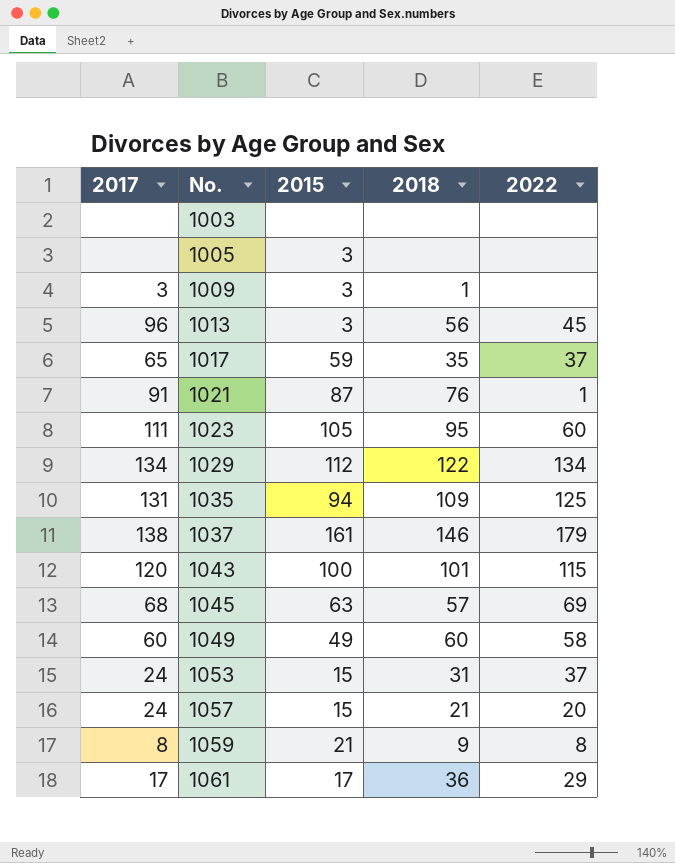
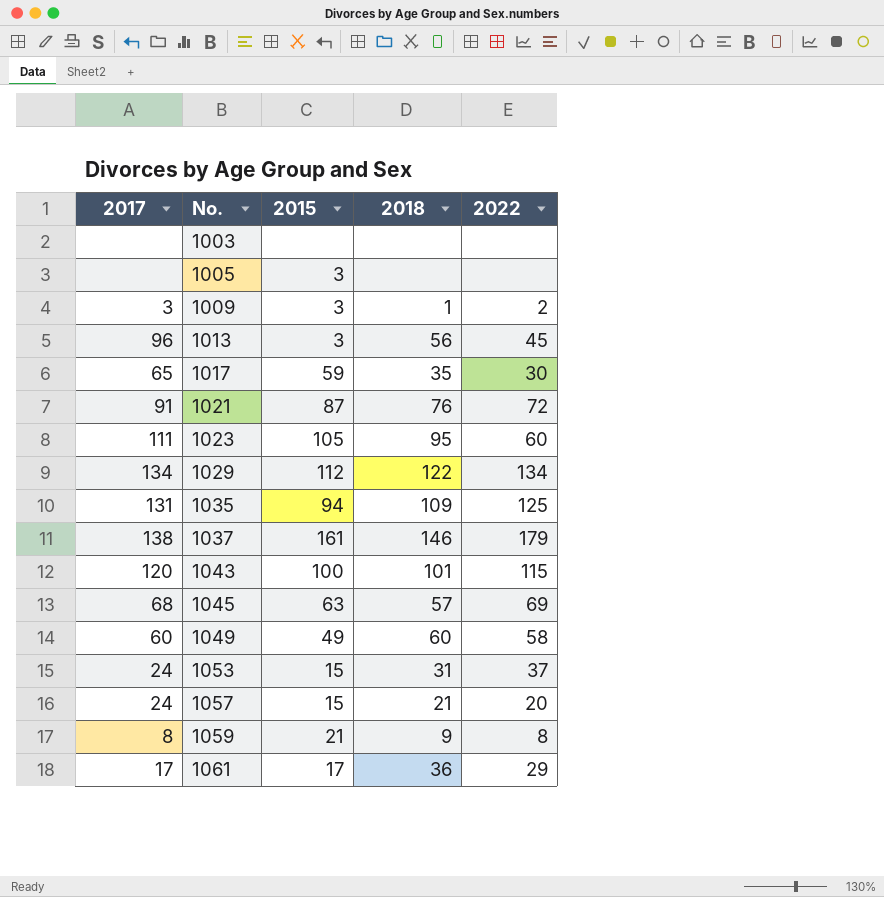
1009 | 2022: none -> 2
1017 | 2022: 37 -> 30
1021 | 2022: 1 -> 72

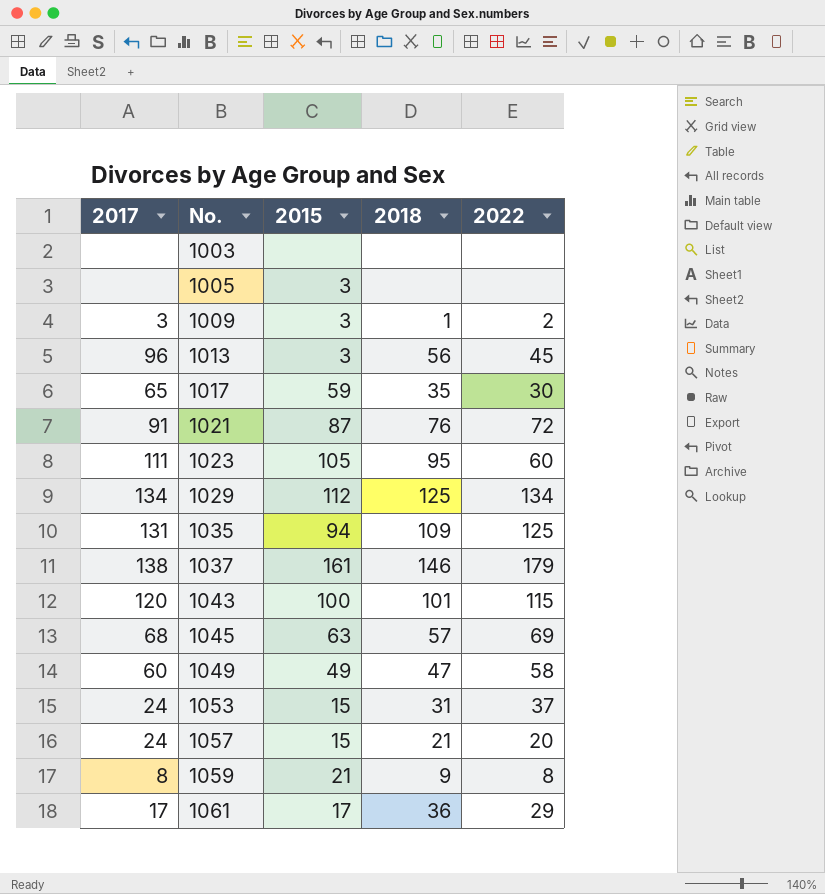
1029 | 2018: 122 -> 125
1049 | 2018: 60 -> 47

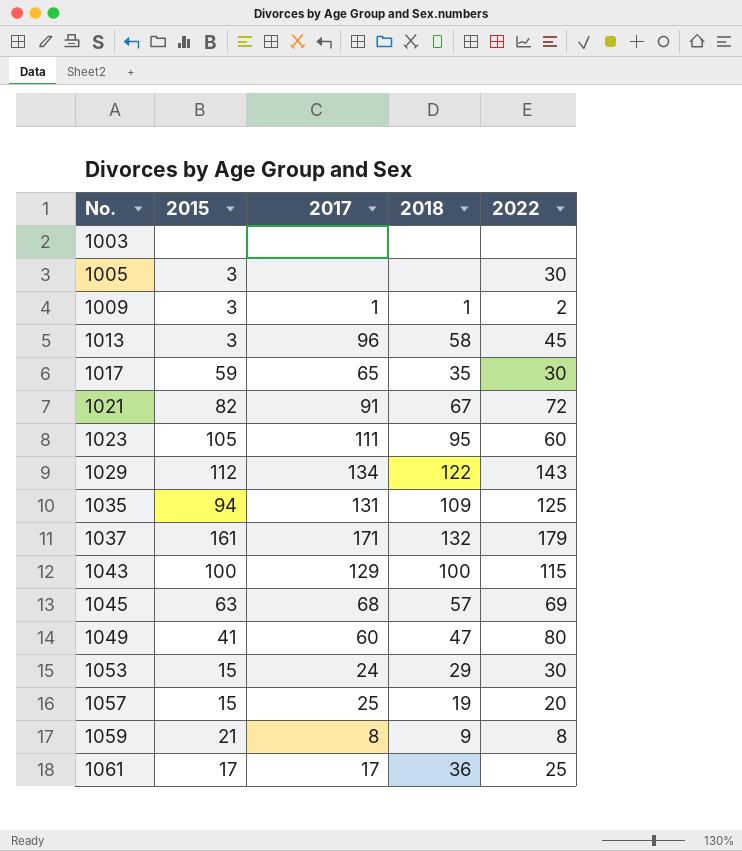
column 2017 | position: 1 -> 3
1005 | 2022: none -> 30
1009 | 2017: 3 -> 1
1013 | 2018: 56 -> 58
1021 | 2015: 87 -> 82
1021 | 2018: 76 -> 67
1029 | 2018: 125 -> 122
1029 | 2022: 134 -> 143
1037 | 2017: 138 -> 171
1037 | 2018: 146 -> 132
1043 | 2017: 120 -> 129
1043 | 2018: 101 -> 100
1049 | 2015: 49 -> 41
1049 | 2022: 58 -> 80
1053 | 2018: 31 -> 29
1053 | 2022: 37 -> 30
1057 | 2017: 24 -> 25
1057 | 2018: 21 -> 19
1061 | 2022: 29 -> 25

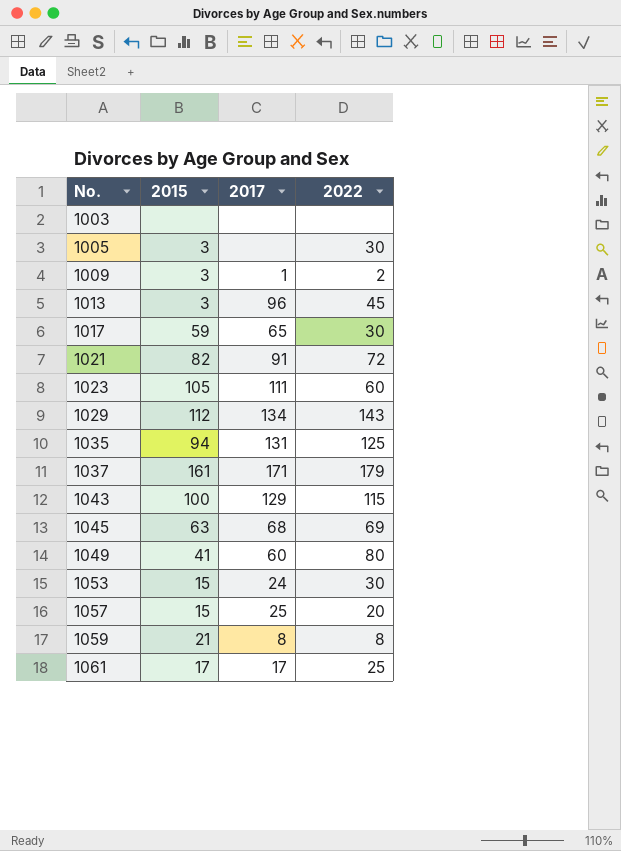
column 2018 | position: 4 -> none

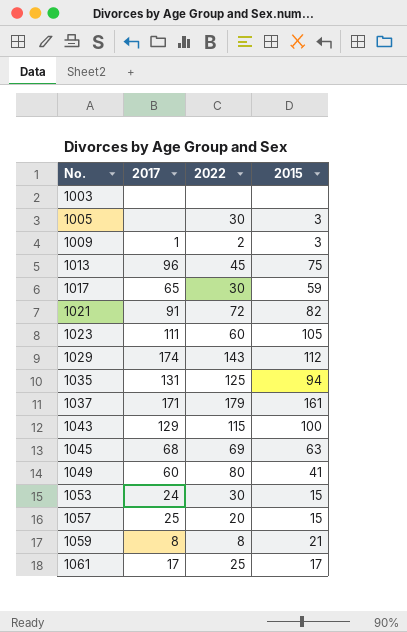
column 2015 | position: 2 -> 4
1013 | 2015: 3 -> 75
1029 | 2017: 134 -> 174

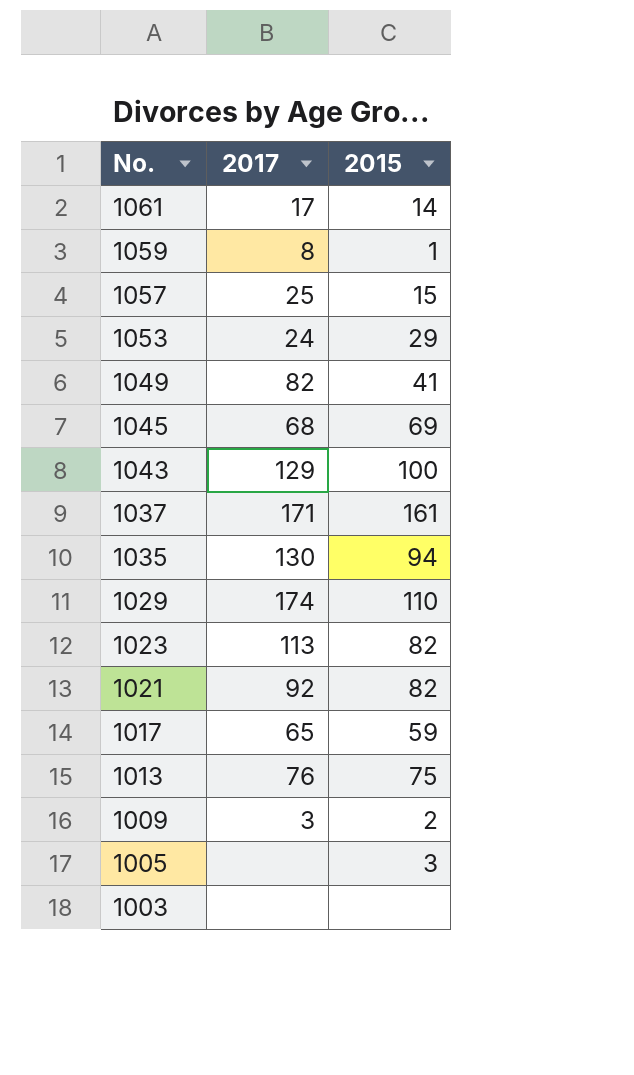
row order: No. ascending -> No. descending
column 2022 | position: 3 -> none
1061 | 2015: 17 -> 14
1059 | 2015: 21 -> 1
1053 | 2015: 15 -> 29
1049 | 2017: 60 -> 82
1045 | 2015: 63 -> 69
1035 | 2017: 131 -> 130
1029 | 2015: 112 -> 110
1023 | 2017: 111 -> 113
1023 | 2015: 105 -> 82
1021 | 2017: 91 -> 92
1013 | 2017: 96 -> 76
1009 | 2017: 1 -> 3
1009 | 2015: 3 -> 2

